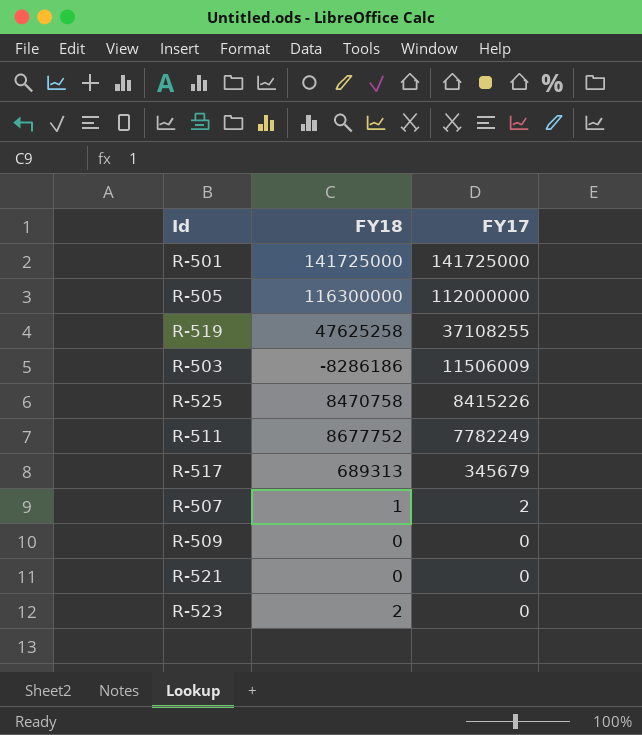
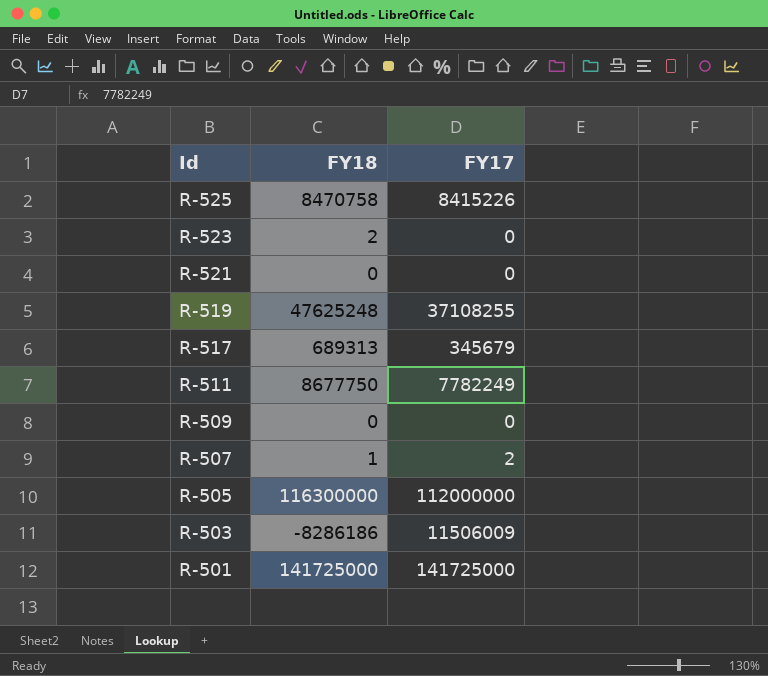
row order: FY17 descending -> Id descending
R-519 | FY18: 47625258 -> 47625248
R-511 | FY18: 8677752 -> 8677750

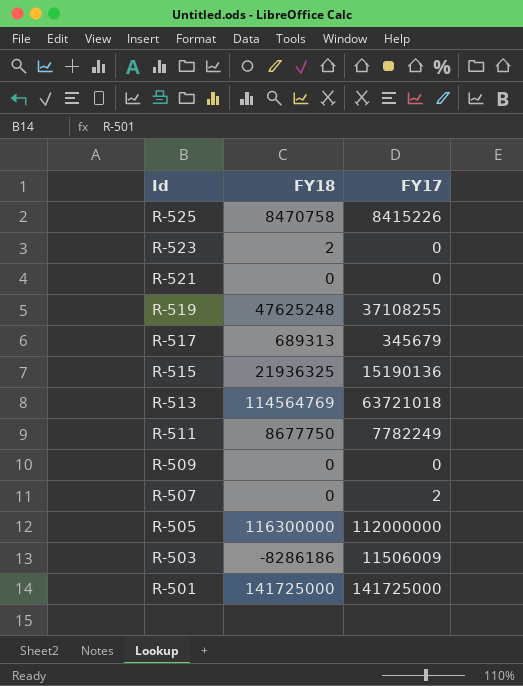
row R-515: none -> 21936325 | 15190136
row R-513: none -> 114564769 | 63721018
R-507 | FY18: 1 -> 0

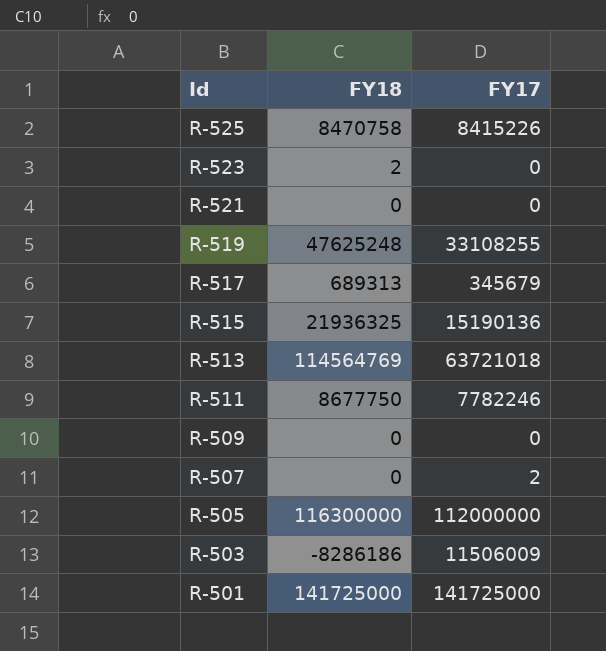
R-519 | FY17: 37108255 -> 33108255
R-511 | FY17: 7782249 -> 7782246

